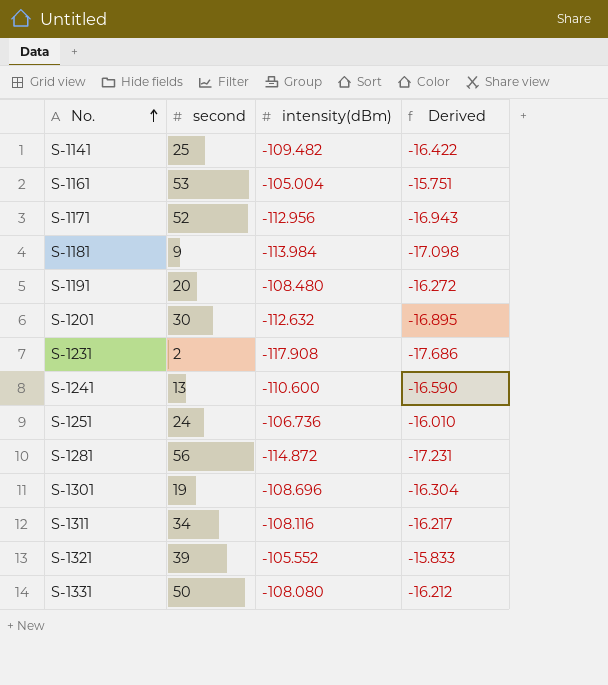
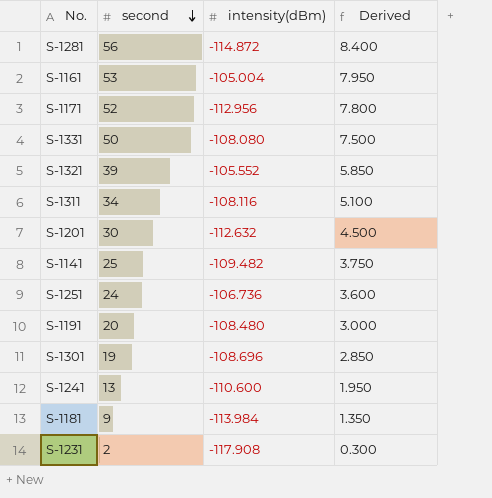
row order: No. ascending -> second descending
column Derived | formula: [intensity(dBm)] * 0.15 -> [second] * 0.15

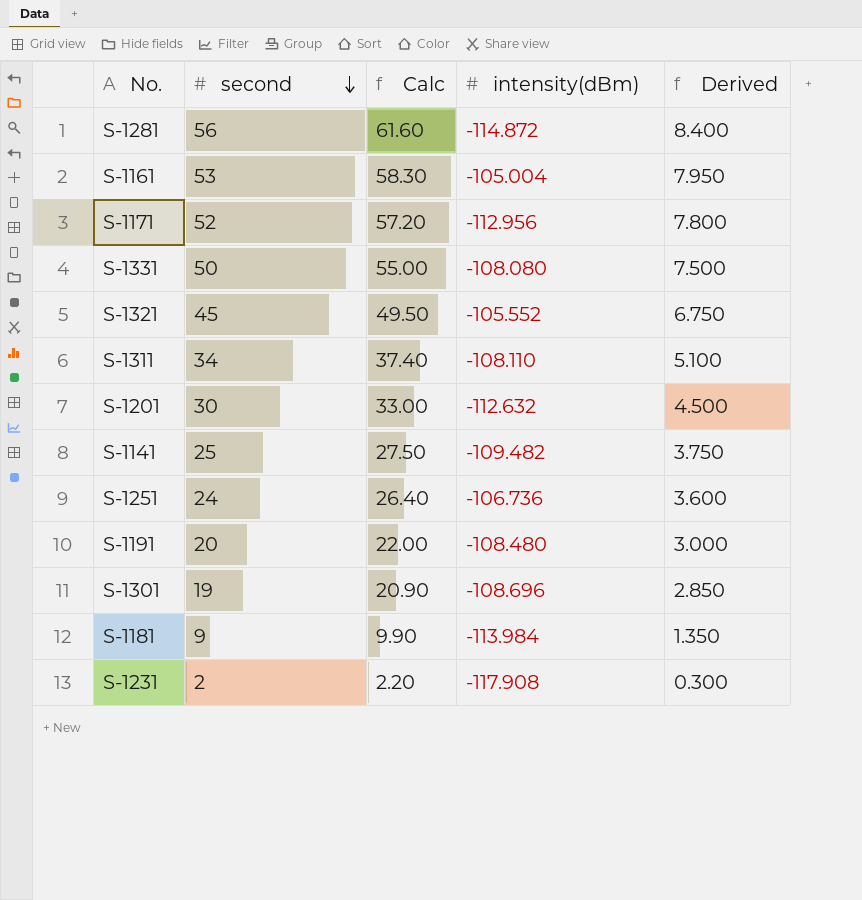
column Calc | formula: none -> [second] * 1.1
row S-1241: 13 | -110.600 | 1.950 -> none
S-1321 | second: 39 -> 45
S-1321 | Derived: 5.850 -> 6.750
S-1311 | intensity(dBm): -108.116 -> -108.110

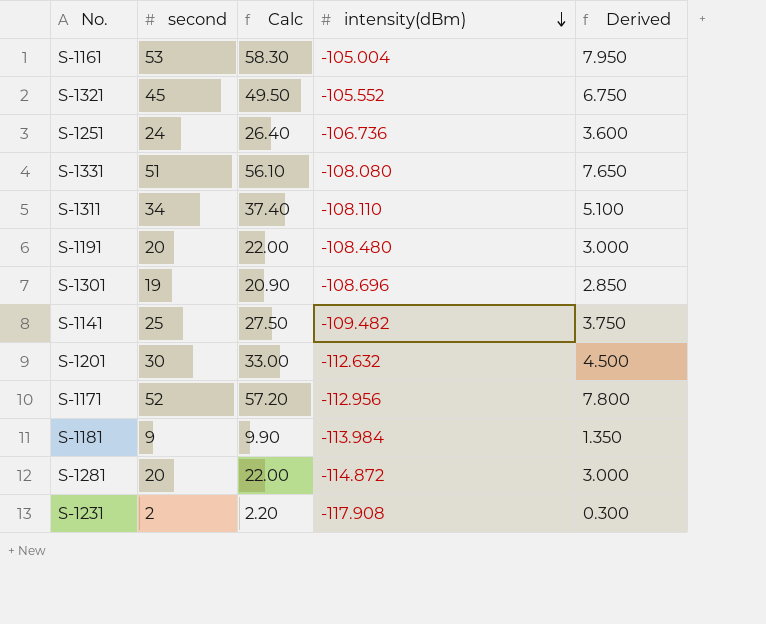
row order: second descending -> intensity(dBm) descending
S-1331 | second: 50 -> 51
S-1331 | Calc: 55.00 -> 56.10
S-1331 | Derived: 7.500 -> 7.650
S-1281 | second: 56 -> 20
S-1281 | Calc: 61.60 -> 22.00
S-1281 | Derived: 8.400 -> 3.000

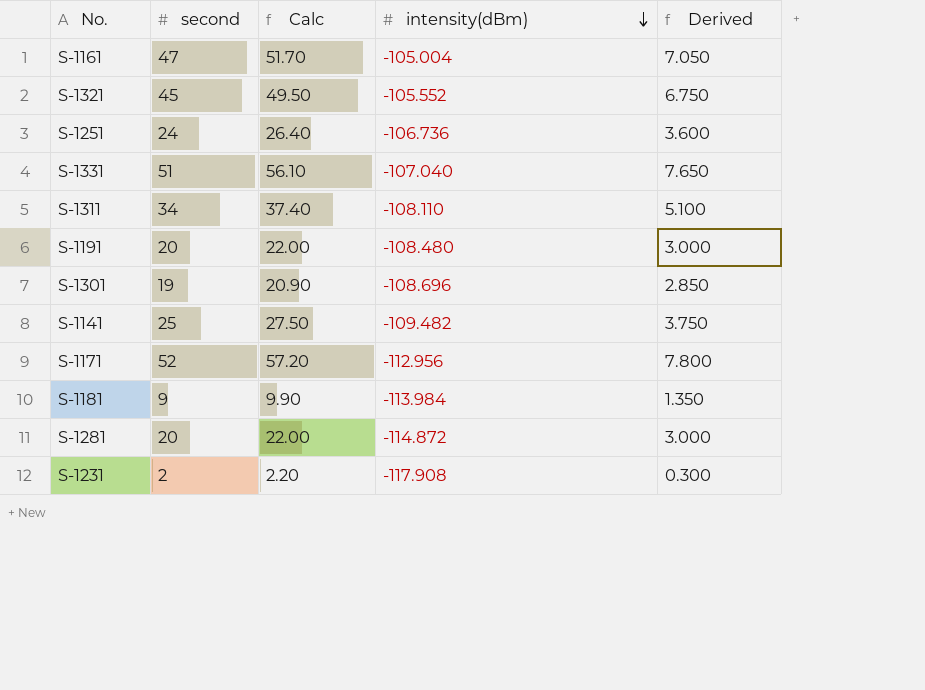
row S-1201: 30 | 33.00 | -112.632 | 4.500 -> none
S-1161 | second: 53 -> 47
S-1161 | Calc: 58.30 -> 51.70
S-1161 | Derived: 7.950 -> 7.050
S-1331 | intensity(dBm): -108.080 -> -107.040

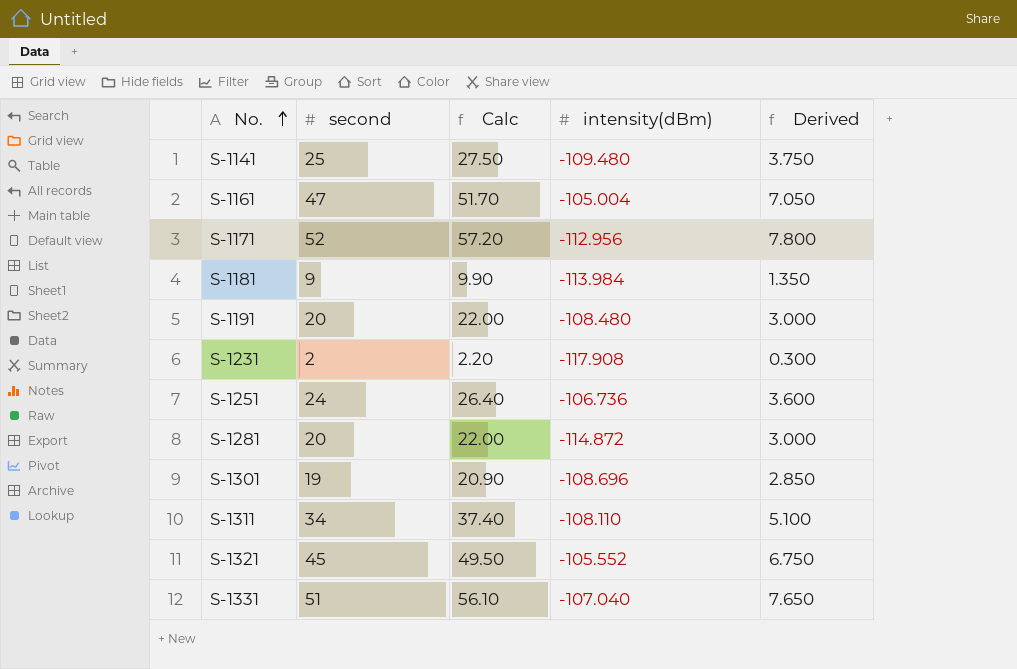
row order: intensity(dBm) descending -> No. ascending
S-1141 | intensity(dBm): -109.482 -> -109.480

